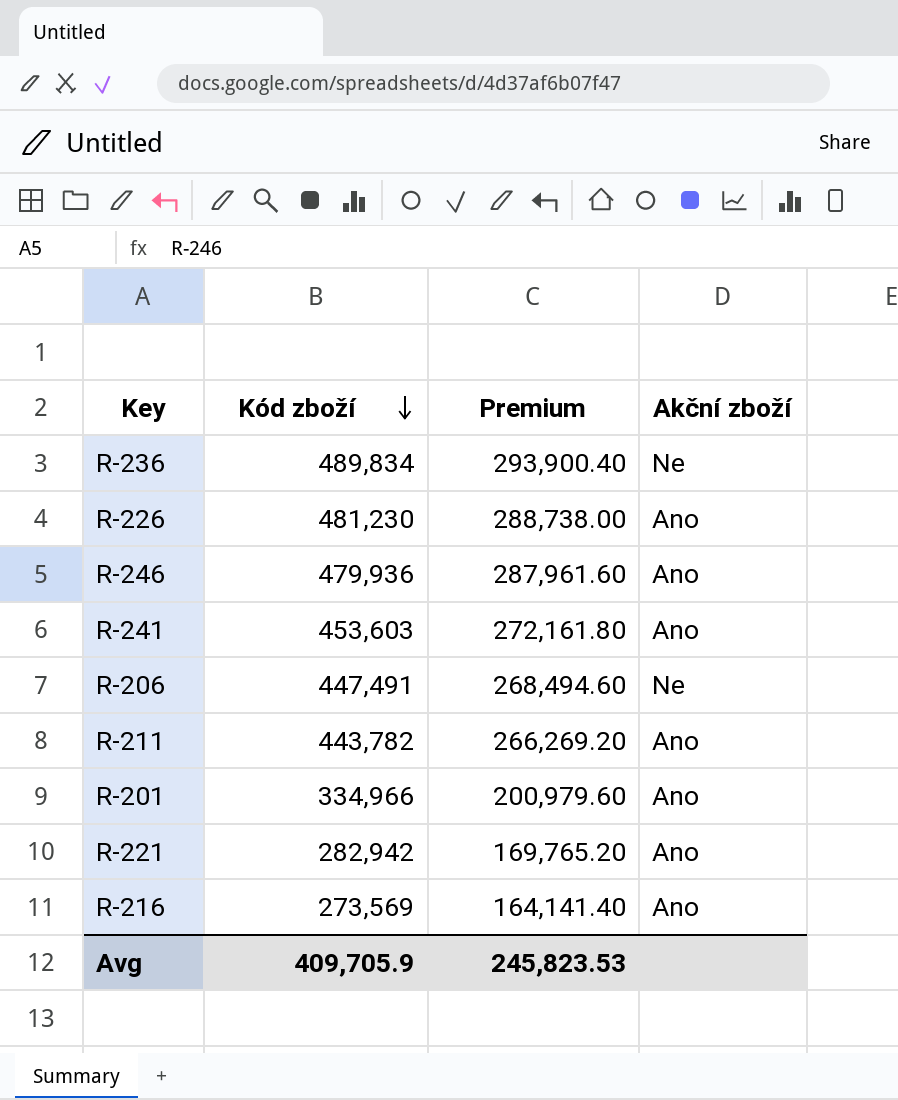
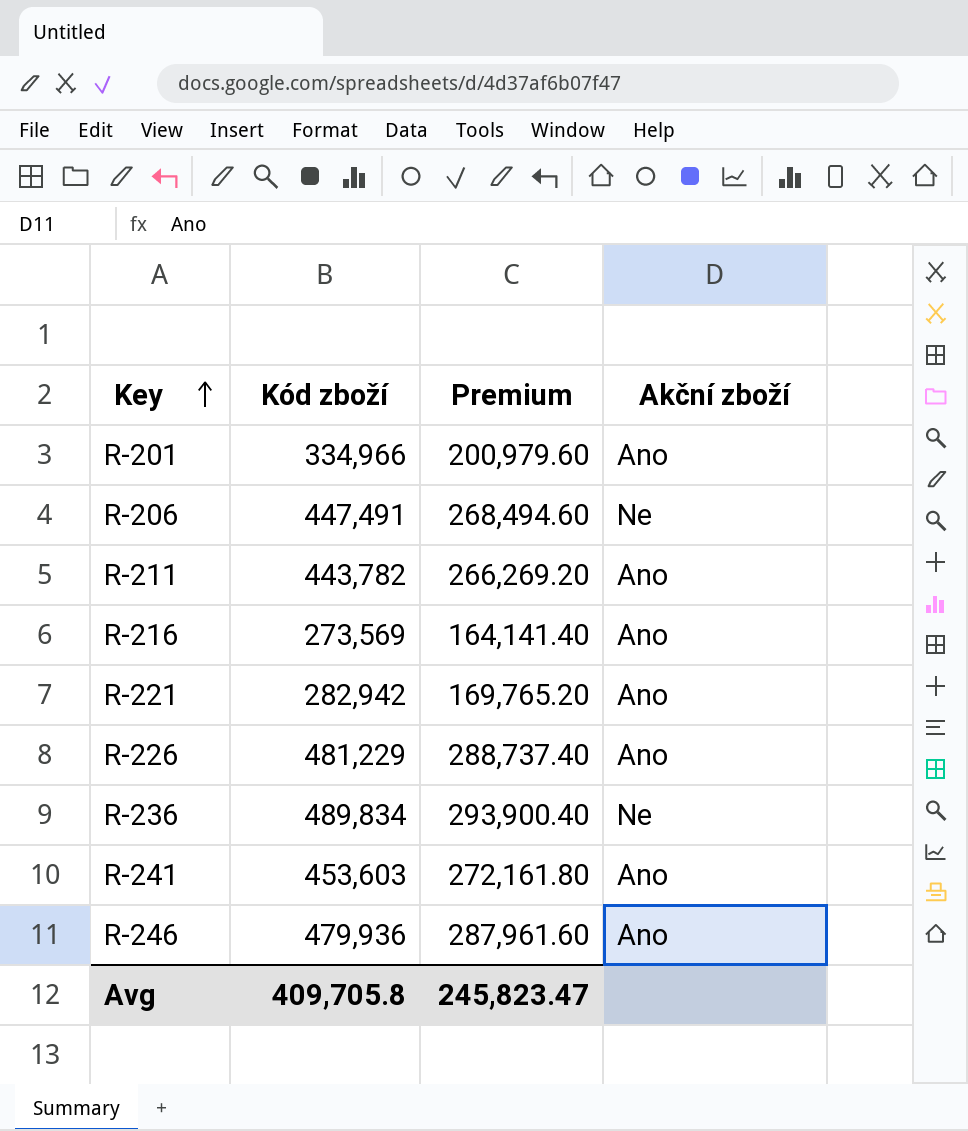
row order: Kód zboží descending -> Key ascending
R-226 | Kód zboží: 481,230 -> 481,229
R-226 | Premium: 288,738.00 -> 288,737.40
Avg | Kód zboží: 409,705.9 -> 409,705.8
Avg | Premium: 245,823.53 -> 245,823.47

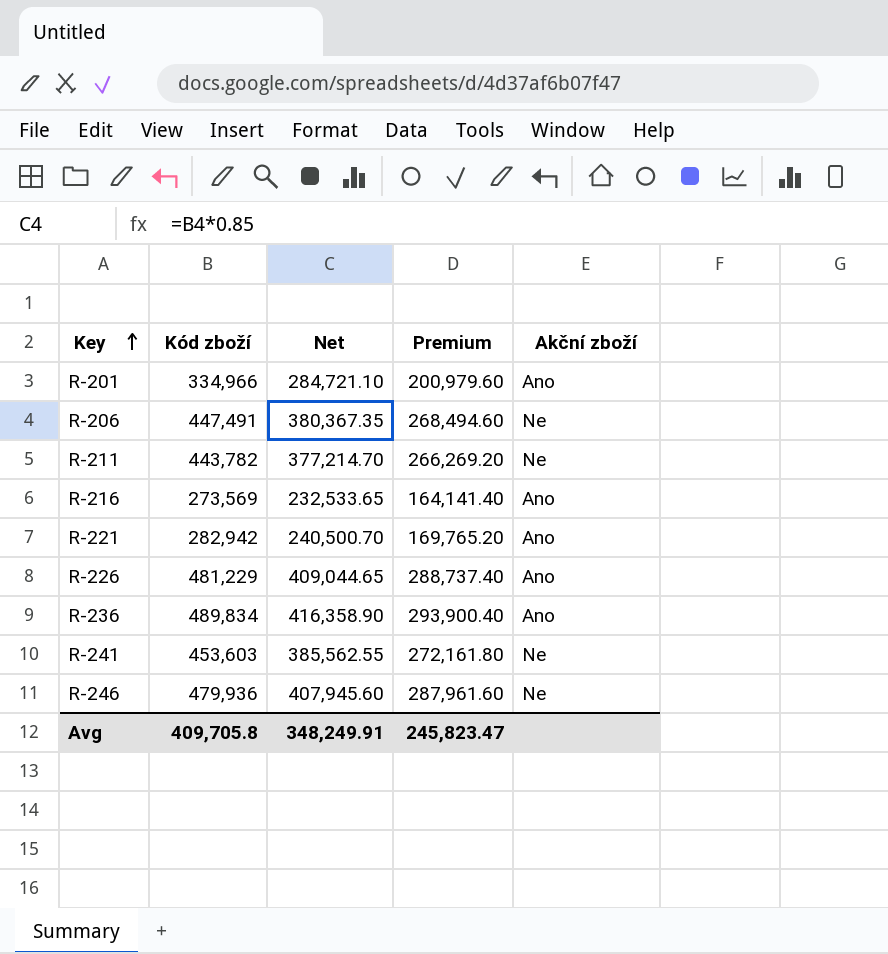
column Net | formula: none -> [Kód zboží] * 0.85
R-211 | Akční zboží: Ano -> Ne
R-236 | Akční zboží: Ne -> Ano
R-241 | Akční zboží: Ano -> Ne
R-246 | Akční zboží: Ano -> Ne

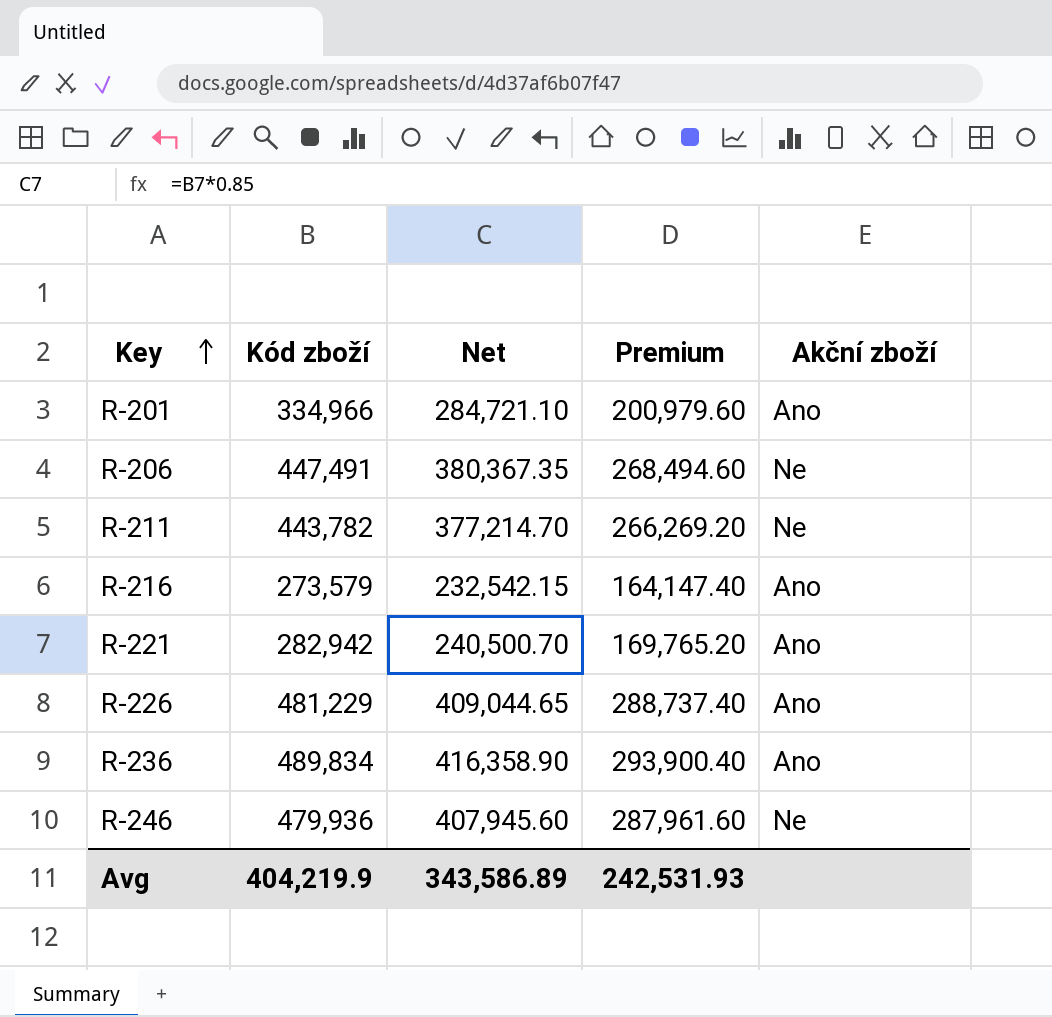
row R-241: 453,603 | 385,562.55 | 272,161.80 | Ne -> none
R-216 | Kód zboží: 273,569 -> 273,579
R-216 | Net: 232,533.65 -> 232,542.15
R-216 | Premium: 164,141.40 -> 164,147.40
Avg | Kód zboží: 409,705.8 -> 404,219.9
Avg | Net: 348,249.91 -> 343,586.89
Avg | Premium: 245,823.47 -> 242,531.93

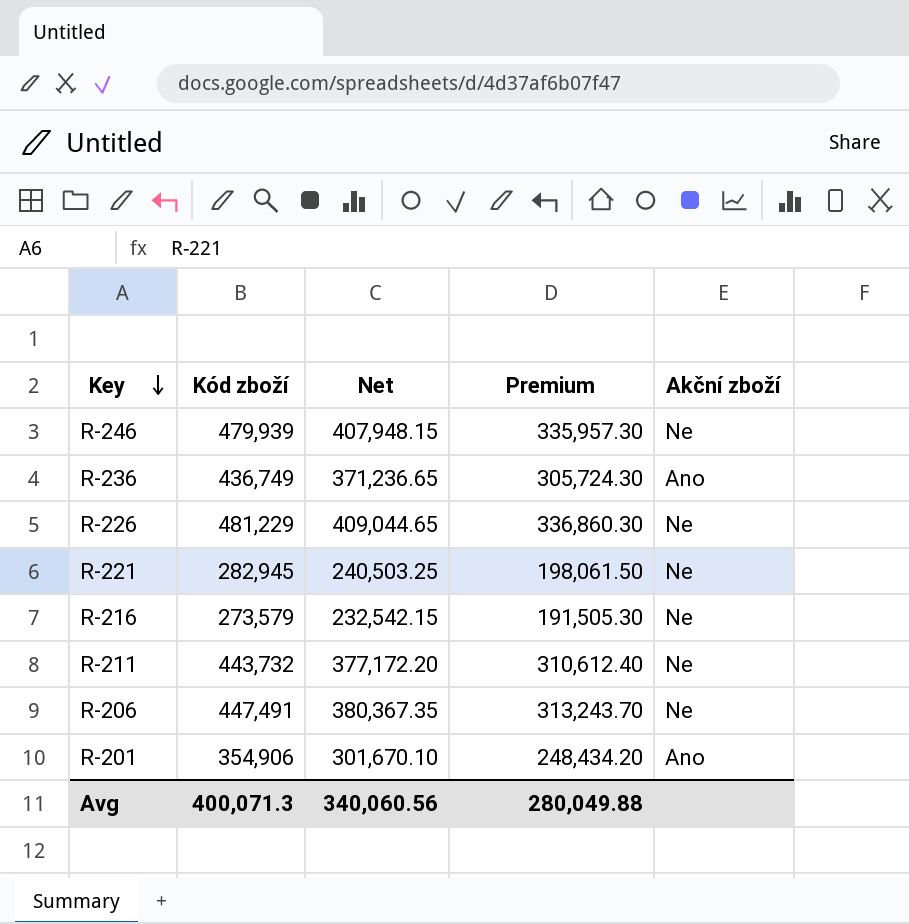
row order: Key ascending -> Key descending
column Premium | formula: [Kód zboží] * 0.6 -> [Kód zboží] * 0.7
R-246 | Kód zboží: 479,936 -> 479,939
R-246 | Net: 407,945.60 -> 407,948.15
R-236 | Kód zboží: 489,834 -> 436,749
R-236 | Net: 416,358.90 -> 371,236.65
R-226 | Akční zboží: Ano -> Ne
R-221 | Kód zboží: 282,942 -> 282,945
R-221 | Net: 240,500.70 -> 240,503.25
R-221 | Akční zboží: Ano -> Ne
R-216 | Akční zboží: Ano -> Ne
R-211 | Kód zboží: 443,782 -> 443,732
R-211 | Net: 377,214.70 -> 377,172.20
R-201 | Kód zboží: 334,966 -> 354,906
R-201 | Net: 284,721.10 -> 301,670.10
Avg | Kód zboží: 404,219.9 -> 400,071.3
Avg | Net: 343,586.89 -> 340,060.56
Avg | Premium: 242,531.93 -> 280,049.88

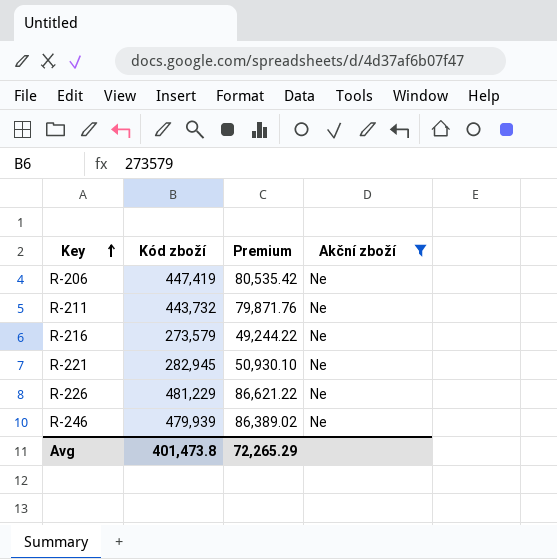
filter: none -> Akční zboží = Ne
row order: Key descending -> Key ascending
column Net | formula: [Kód zboží] * 0.85 -> none
column Premium | formula: [Kód zboží] * 0.7 -> [Kód zboží] * 0.18
R-206 | Kód zboží: 447,491 -> 447,419
Avg | Kód zboží: 400,071.3 -> 401,473.8
Avg | Premium: 280,049.88 -> 72,265.29

